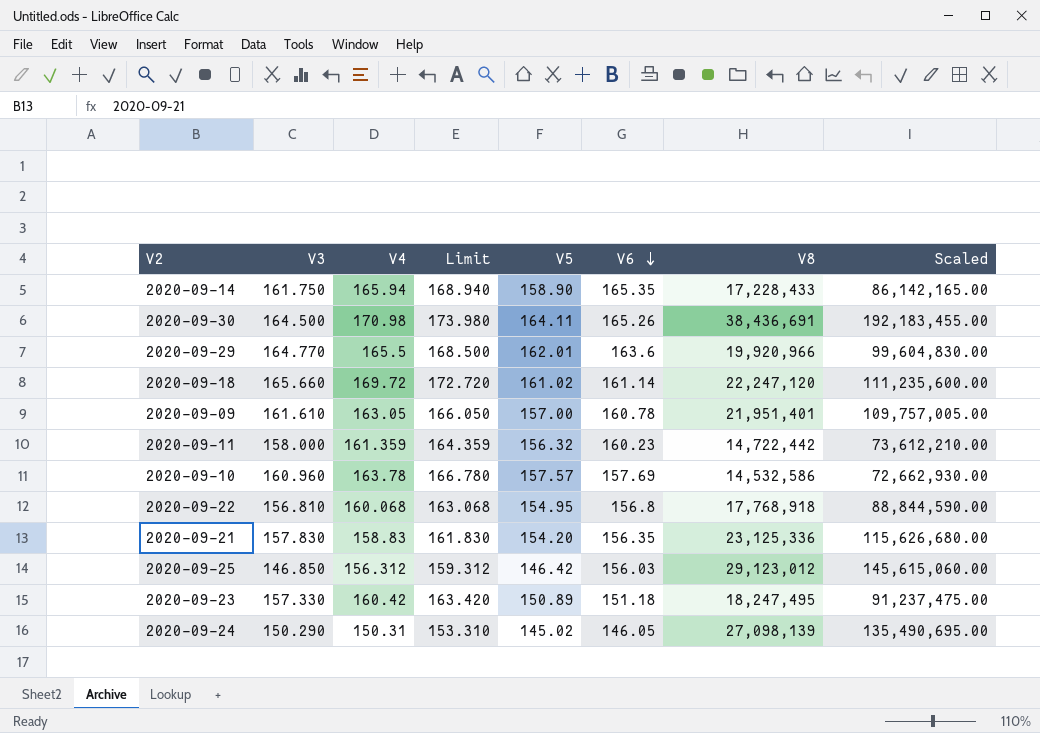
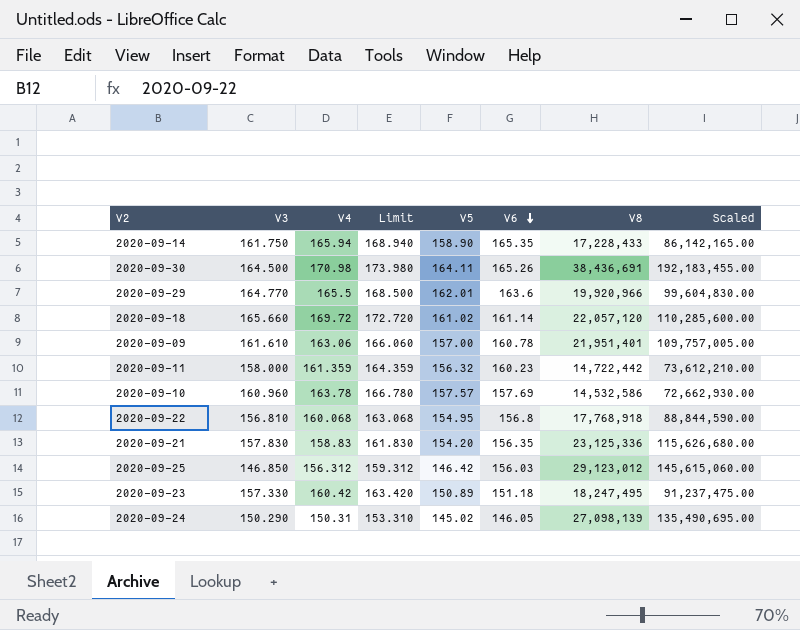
2020-09-18 | V8: 22,247,120 -> 22,057,120
2020-09-18 | Scaled: 111,235,600.00 -> 110,285,600.00
2020-09-09 | V4: 163.05 -> 163.06
2020-09-09 | Limit: 166.050 -> 166.060

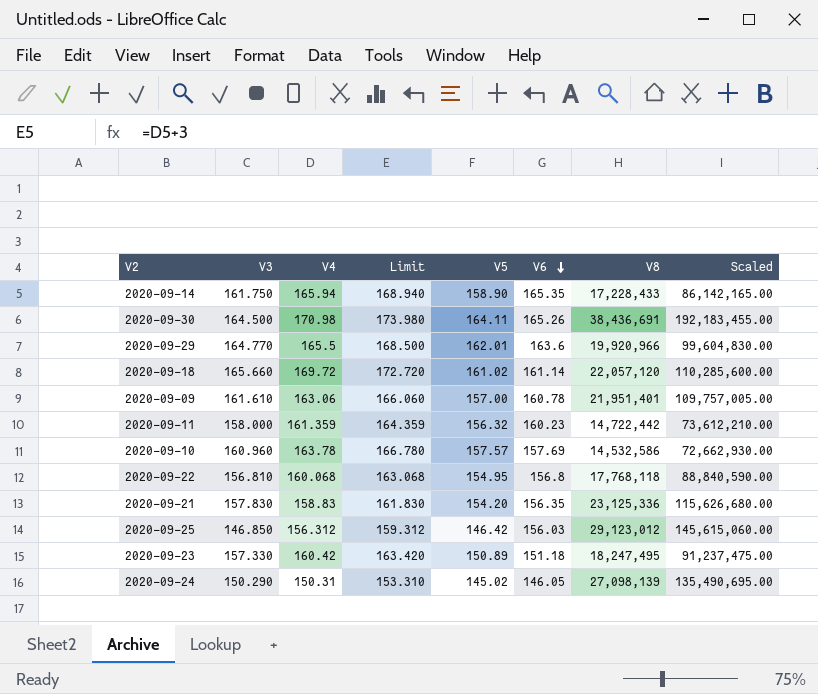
2020-09-22 | V8: 17,768,918 -> 17,768,118
2020-09-22 | Scaled: 88,844,590.00 -> 88,840,590.00

